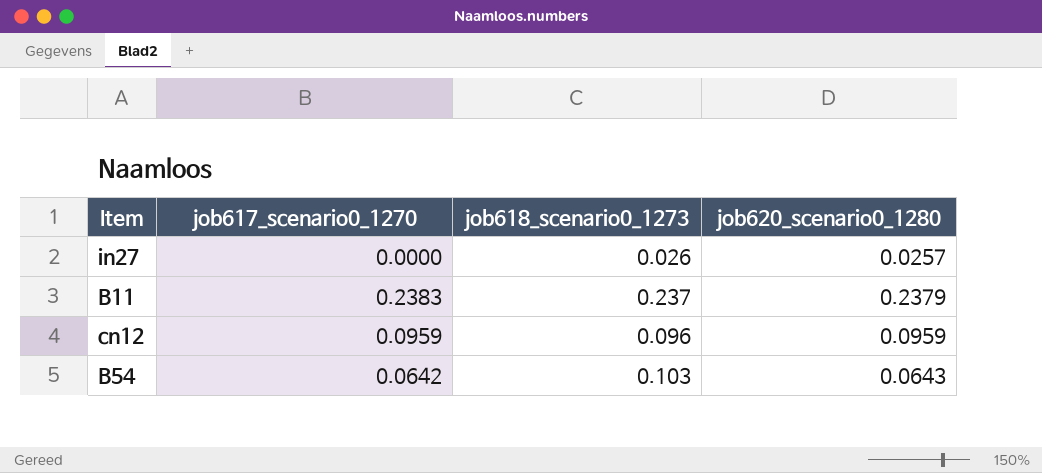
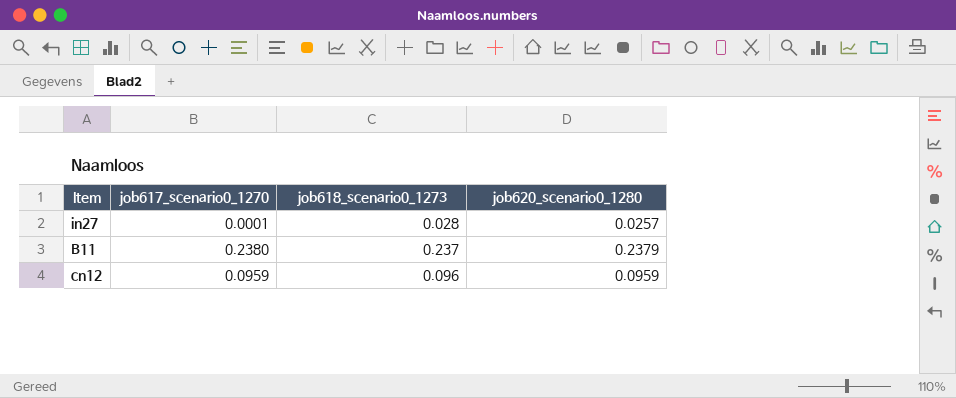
row B54: 0.0642 | 0.103 | 0.0643 -> none
in27 | job617_scenario0_1270: 0.0000 -> 0.0001
in27 | job618_scenario0_1273: 0.026 -> 0.028
B11 | job617_scenario0_1270: 0.2383 -> 0.2380

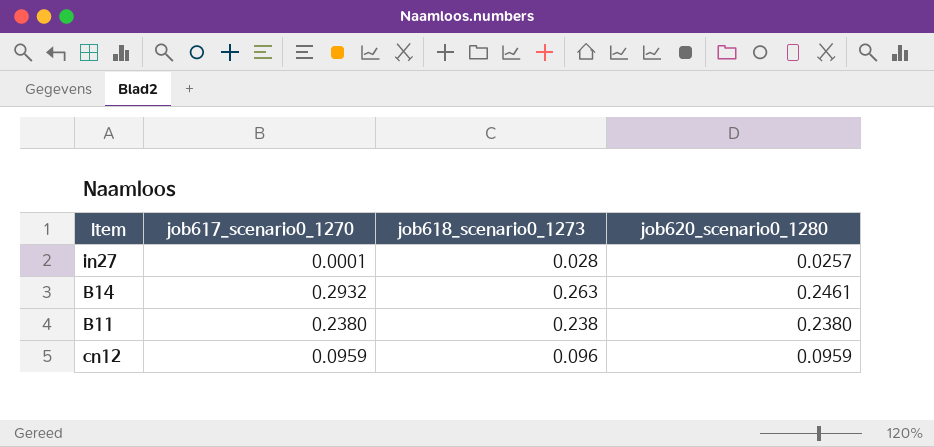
row B14: none -> 0.2932 | 0.263 | 0.2461
B11 | job618_scenario0_1273: 0.237 -> 0.238
B11 | job620_scenario0_1280: 0.2379 -> 0.2380

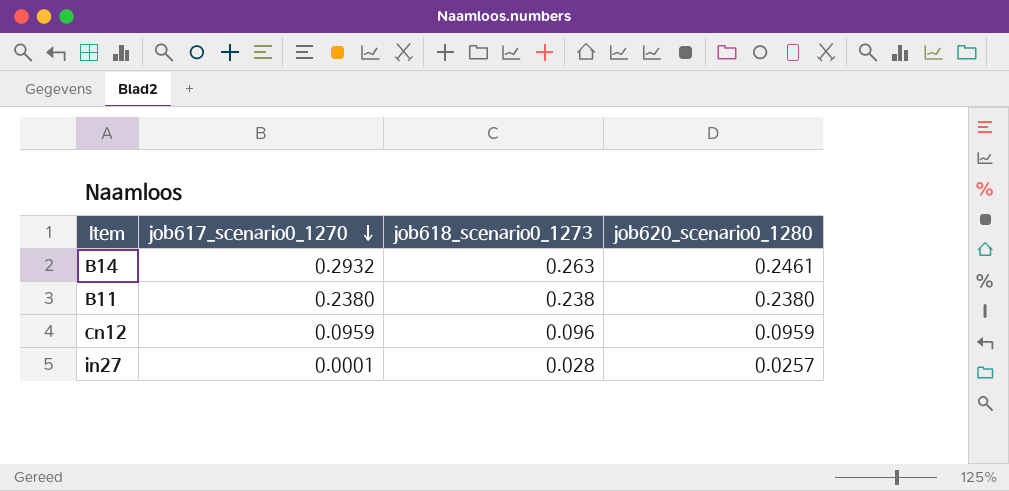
row order: none -> job617_scenario0_1270 descending

